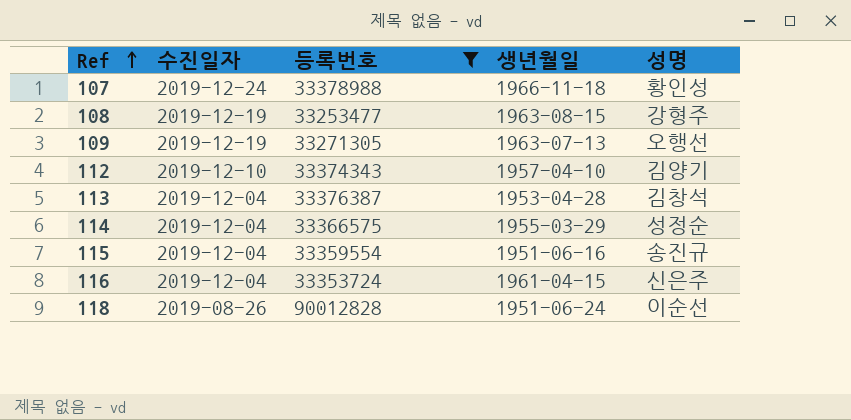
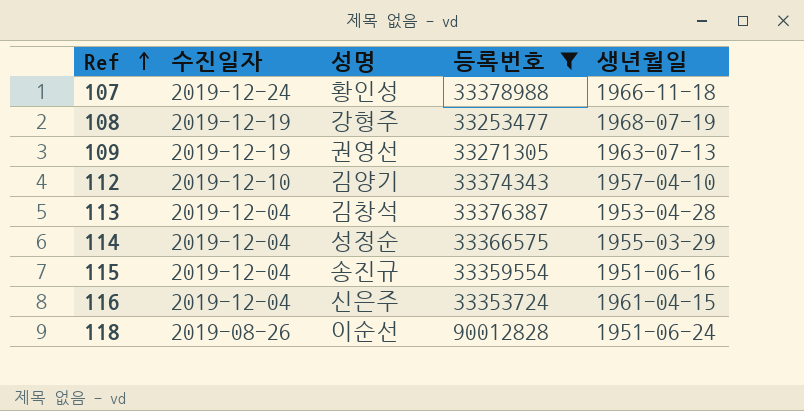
column 성명 | position: 5 -> 3
108 | 생년월일: 1963-08-15 -> 1968-07-19
109 | 성명: 오행선 -> 권영선

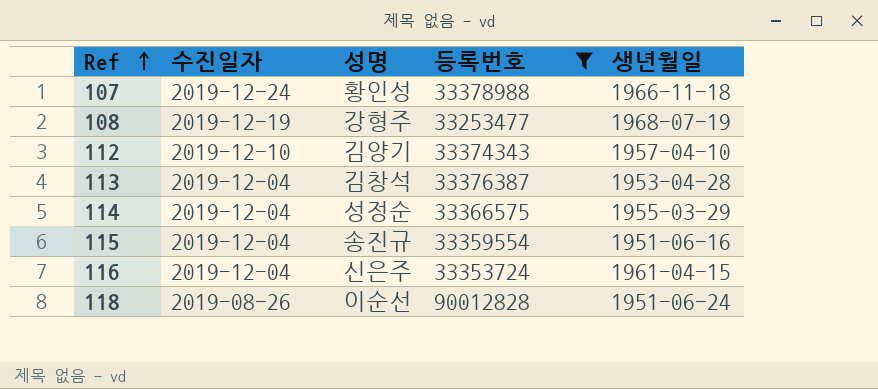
row 109: 2019-12-19 | 권영선 | 33271305 | 1963-07-13 -> none

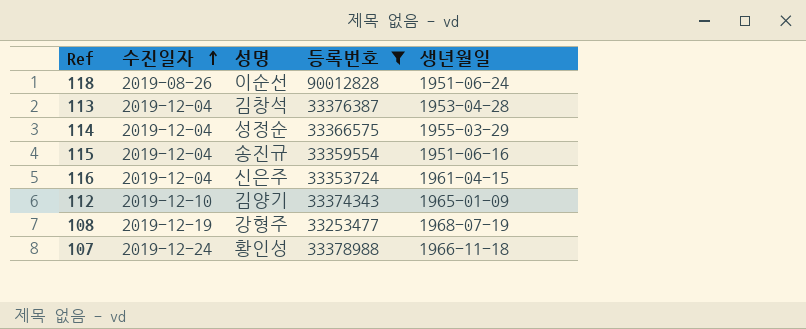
row order: Ref ascending -> 수진일자 ascending
112 | 생년월일: 1957-04-10 -> 1965-01-09

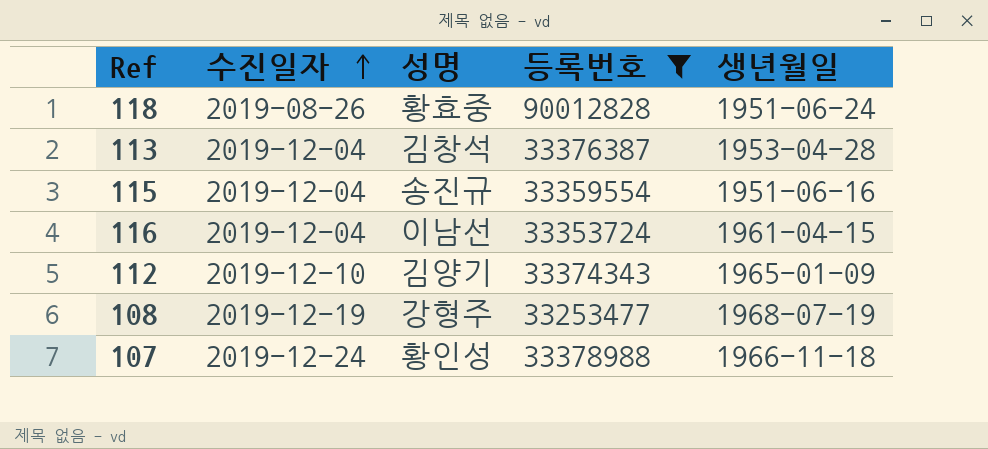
row 114: 2019-12-04 | 성정순 | 33366575 | 1955-03-29 -> none
118 | 성명: 이순선 -> 황효중
116 | 성명: 신은주 -> 이남선

